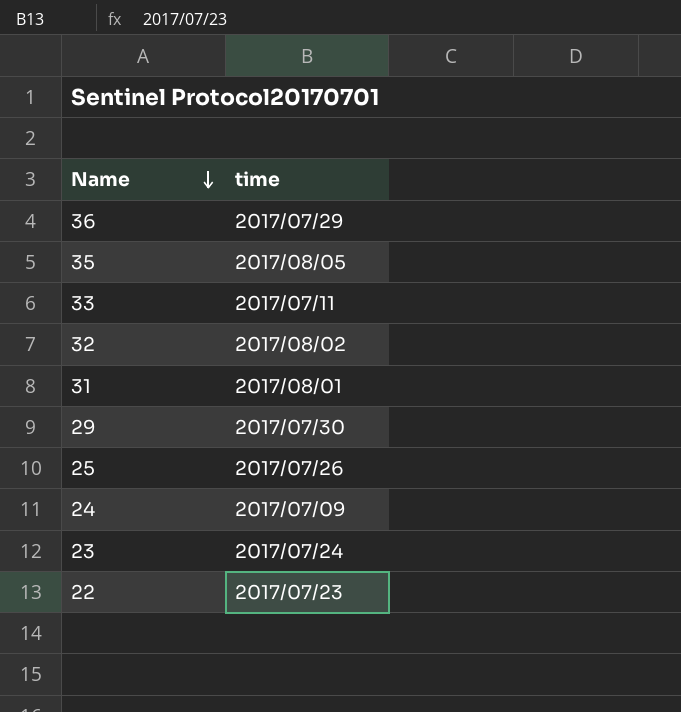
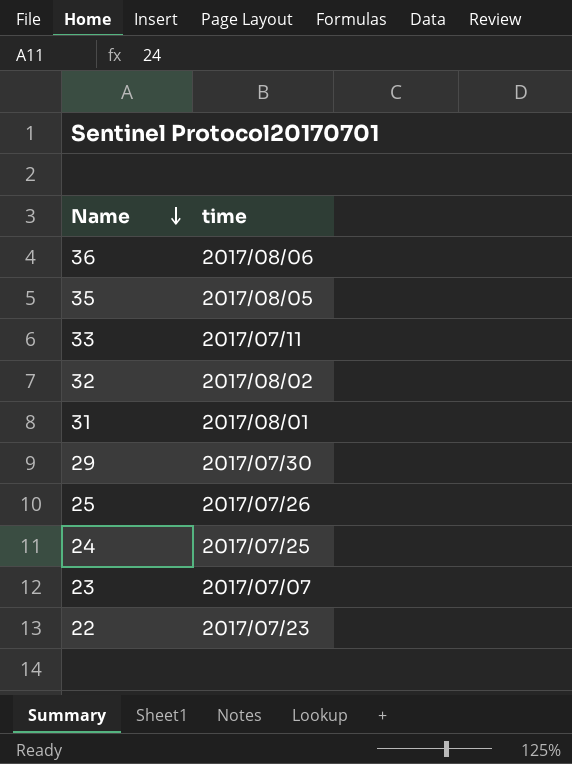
36 | time: 2017/07/29 -> 2017/08/06
24 | time: 2017/07/09 -> 2017/07/25
23 | time: 2017/07/24 -> 2017/07/07

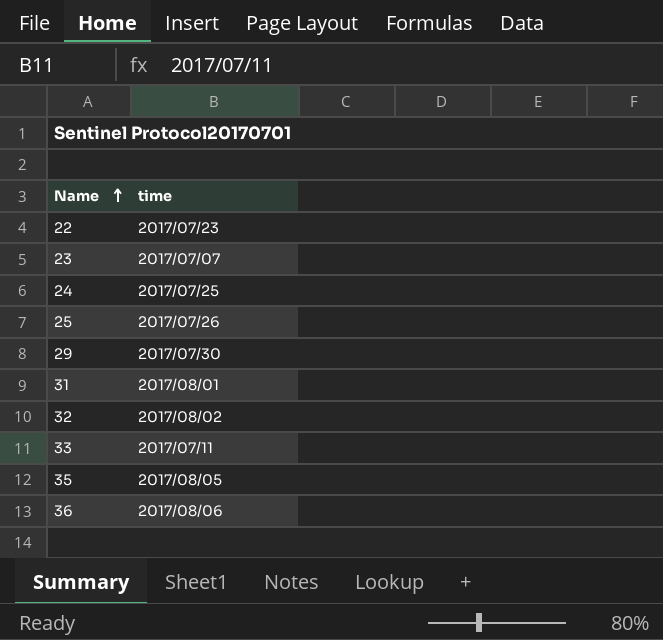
row order: Name descending -> Name ascending

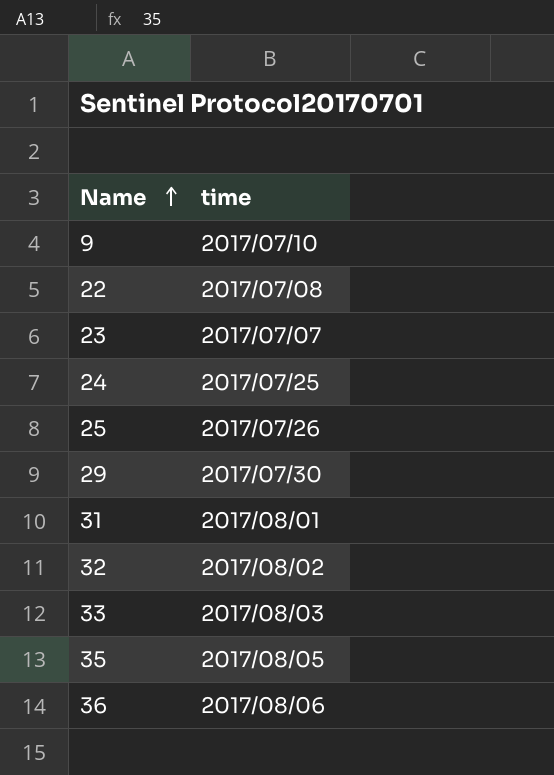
row 9: none -> 2017/07/10
22 | time: 2017/07/23 -> 2017/07/08
33 | time: 2017/07/11 -> 2017/08/03

